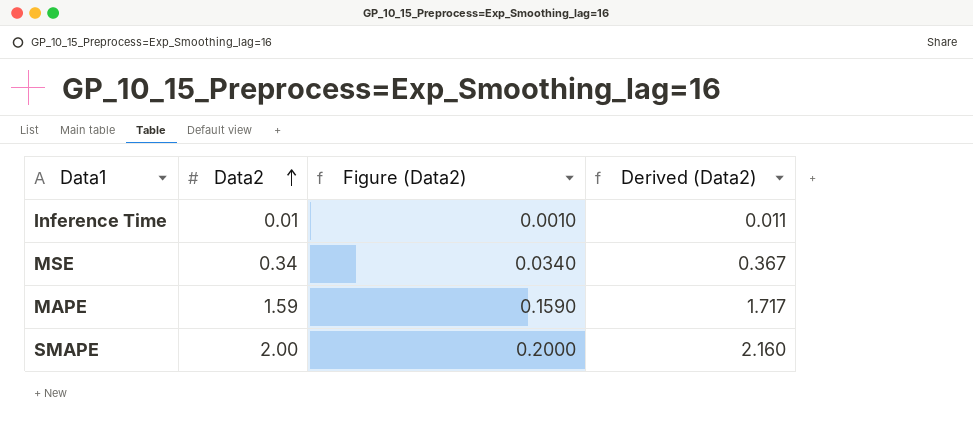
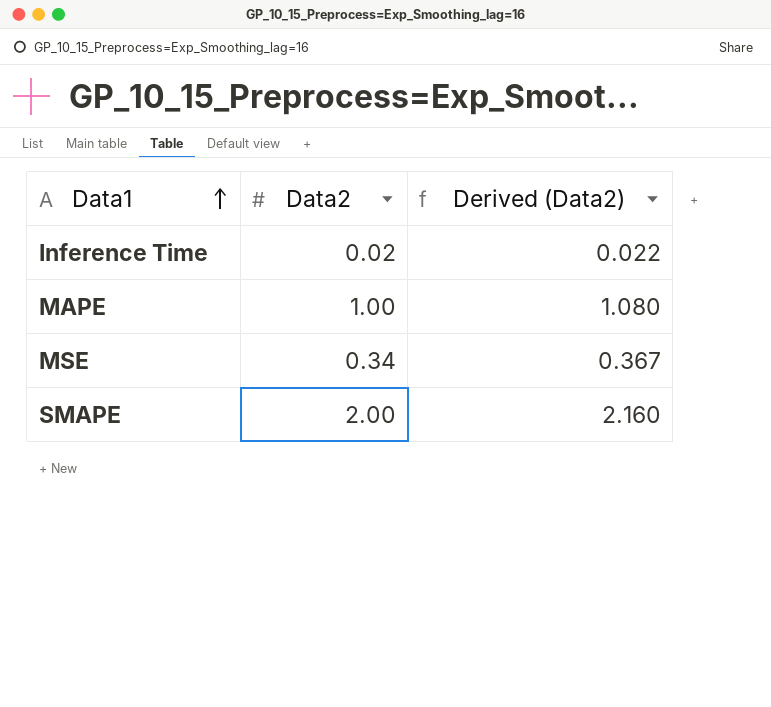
row order: Data2 ascending -> Data1 ascending
column Figure (Data2) | formula: [Data2] * 0.1 -> none
Inference Time | Data2: 0.01 -> 0.02
Inference Time | Derived (Data2): 0.011 -> 0.022
MAPE | Data2: 1.59 -> 1.00
MAPE | Derived (Data2): 1.717 -> 1.080

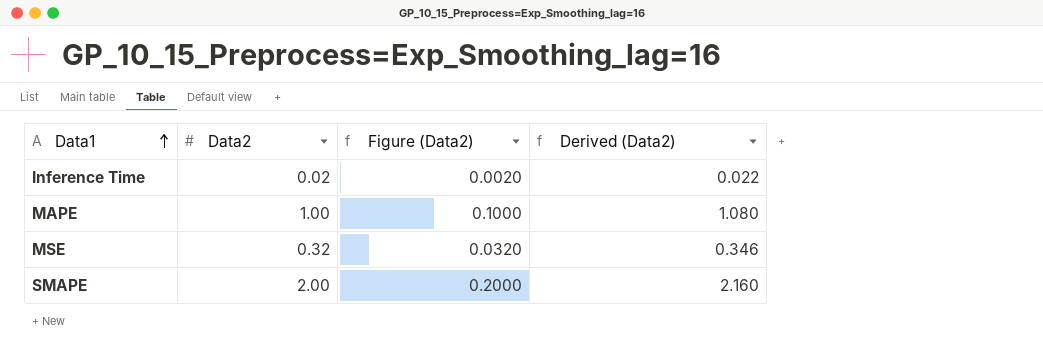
column Figure (Data2) | formula: none -> [Data2] * 0.1
MSE | Data2: 0.34 -> 0.32
MSE | Derived (Data2): 0.367 -> 0.346

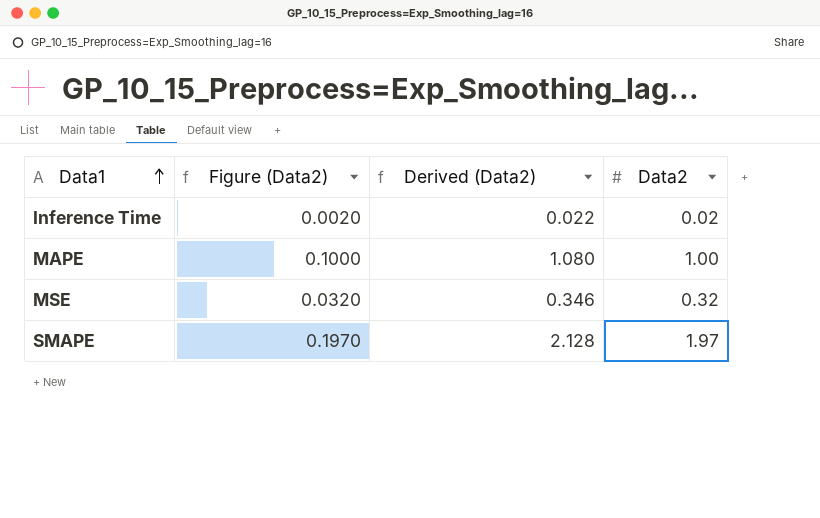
column Data2 | position: 2 -> 4
SMAPE | Figure (Data2): 0.2000 -> 0.1970
SMAPE | Derived (Data2): 2.160 -> 2.128
SMAPE | Data2: 2.00 -> 1.97

